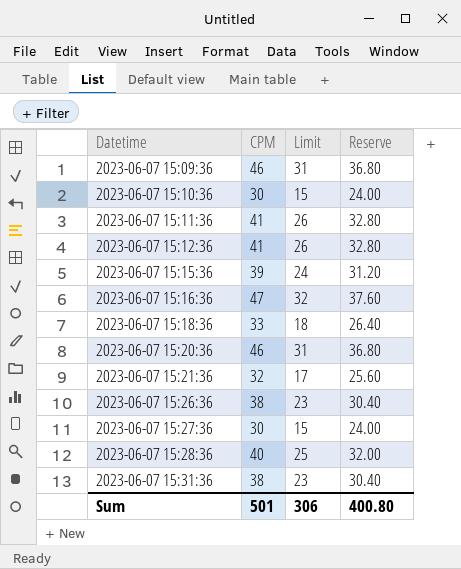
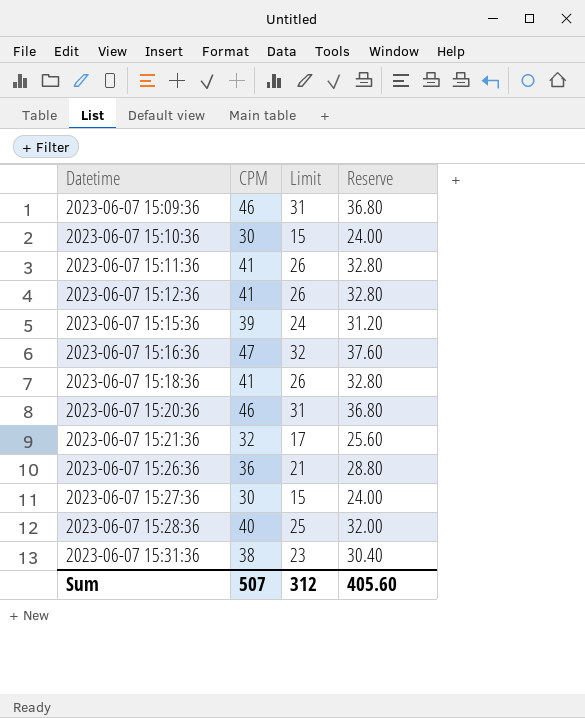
2023-06-07 15:18:36 | CPM: 33 -> 41
2023-06-07 15:18:36 | Limit: 18 -> 26
2023-06-07 15:18:36 | Reserve: 26.40 -> 32.80
2023-06-07 15:26:36 | CPM: 38 -> 36
2023-06-07 15:26:36 | Limit: 23 -> 21
2023-06-07 15:26:36 | Reserve: 30.40 -> 28.80
Sum | CPM: 501 -> 507
Sum | Limit: 306 -> 312
Sum | Reserve: 400.80 -> 405.60

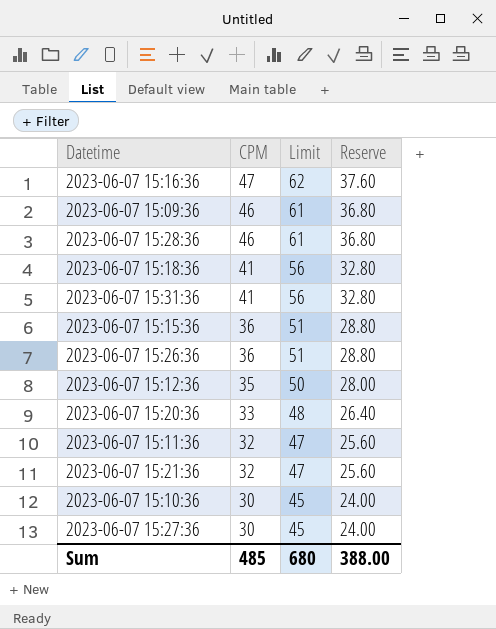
row order: Datetime ascending -> CPM descending
column Limit | formula: [CPM] - 15 -> [CPM] + 15
2023-06-07 15:28:36 | CPM: 40 -> 46
2023-06-07 15:28:36 | Reserve: 32.00 -> 36.80
2023-06-07 15:31:36 | CPM: 38 -> 41
2023-06-07 15:31:36 | Reserve: 30.40 -> 32.80
2023-06-07 15:15:36 | CPM: 39 -> 36
2023-06-07 15:15:36 | Reserve: 31.20 -> 28.80
2023-06-07 15:12:36 | CPM: 41 -> 35
2023-06-07 15:12:36 | Reserve: 32.80 -> 28.00
2023-06-07 15:20:36 | CPM: 46 -> 33
2023-06-07 15:20:36 | Reserve: 36.80 -> 26.40
2023-06-07 15:11:36 | CPM: 41 -> 32
2023-06-07 15:11:36 | Reserve: 32.80 -> 25.60
Sum | CPM: 507 -> 485
Sum | Limit: 312 -> 680
Sum | Reserve: 405.60 -> 388.00

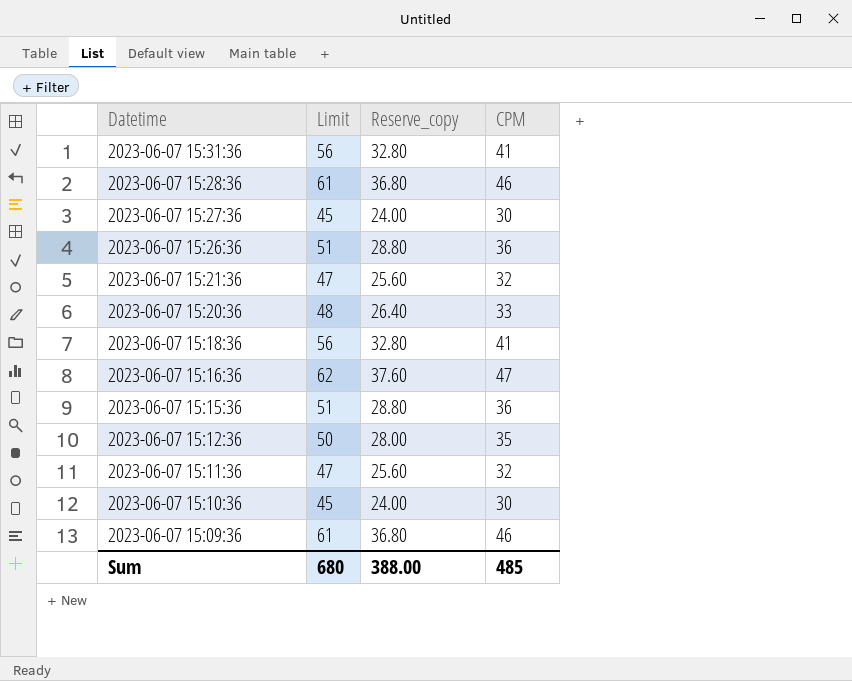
row order: CPM descending -> Datetime descending
column name: Reserve -> Reserve_copy
column CPM | position: 2 -> 4

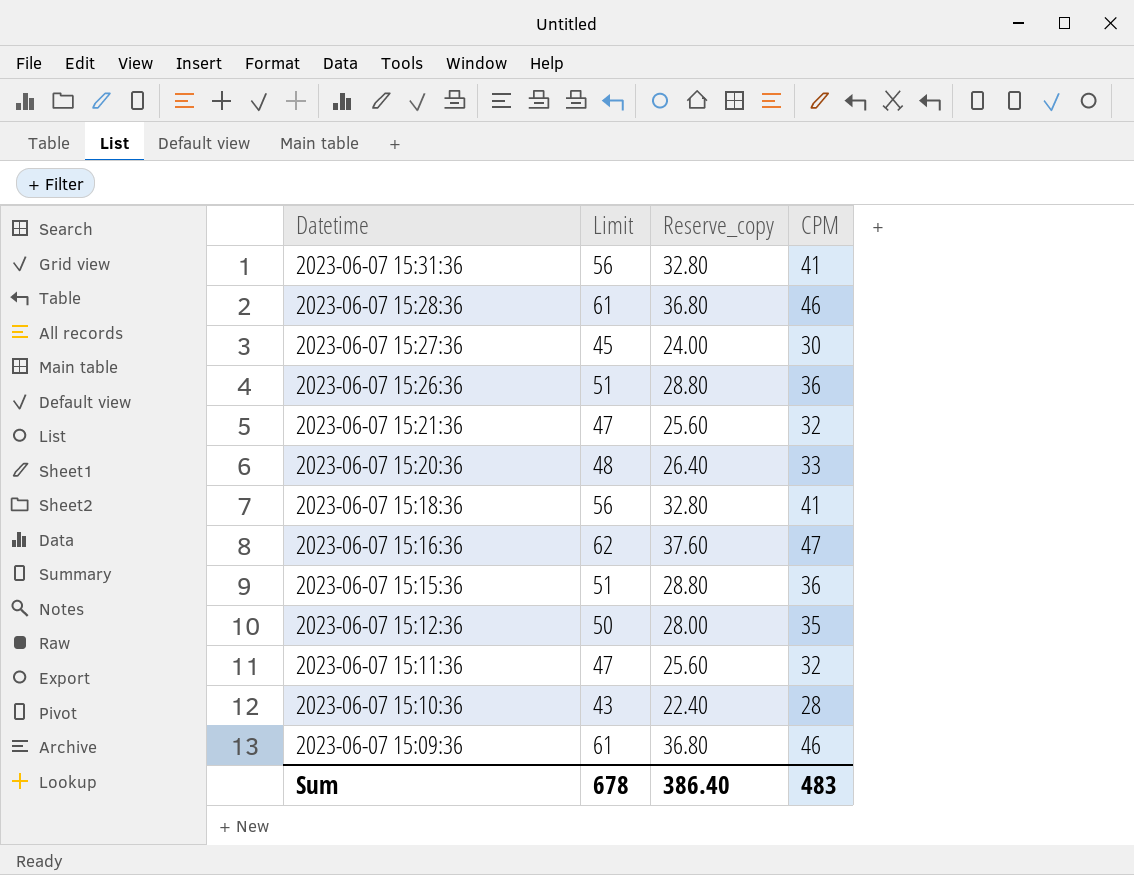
2023-06-07 15:10:36 | Limit: 45 -> 43
2023-06-07 15:10:36 | Reserve_copy: 24.00 -> 22.40
2023-06-07 15:10:36 | CPM: 30 -> 28
Sum | Limit: 680 -> 678
Sum | Reserve_copy: 388.00 -> 386.40
Sum | CPM: 485 -> 483

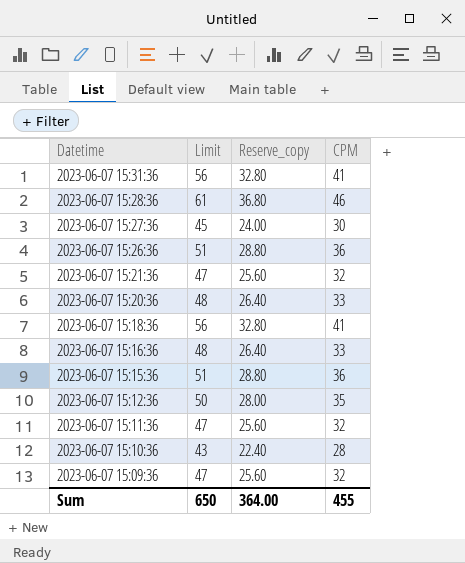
2023-06-07 15:16:36 | Limit: 62 -> 48
2023-06-07 15:16:36 | Reserve_copy: 37.60 -> 26.40
2023-06-07 15:16:36 | CPM: 47 -> 33
2023-06-07 15:09:36 | Limit: 61 -> 47
2023-06-07 15:09:36 | Reserve_copy: 36.80 -> 25.60
2023-06-07 15:09:36 | CPM: 46 -> 32
Sum | Limit: 678 -> 650
Sum | Reserve_copy: 386.40 -> 364.00
Sum | CPM: 483 -> 455

